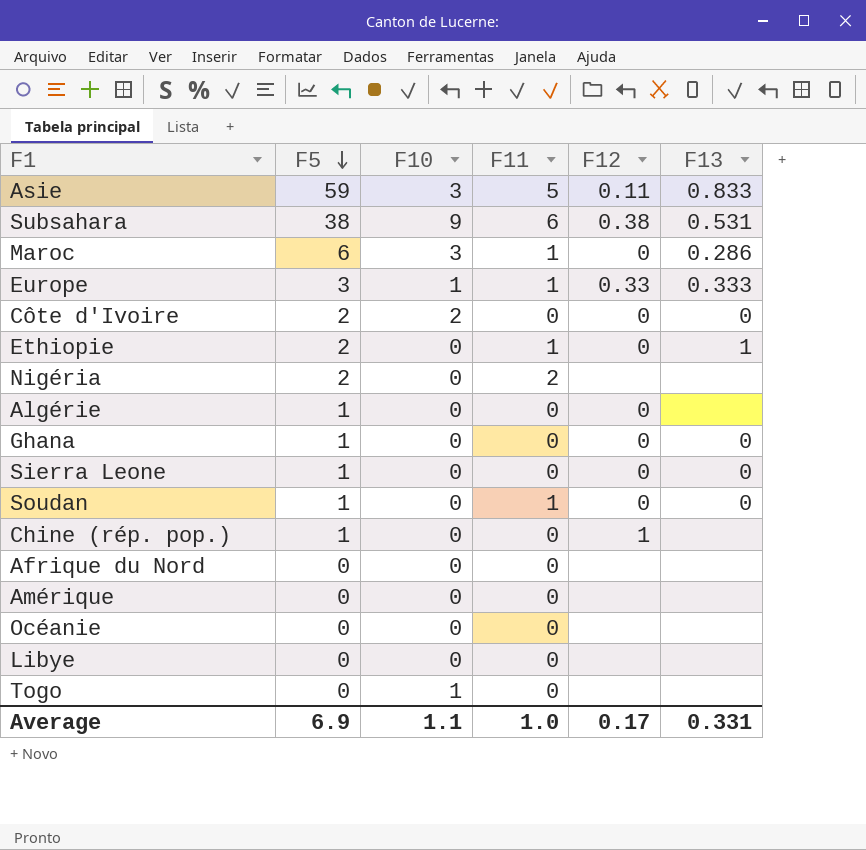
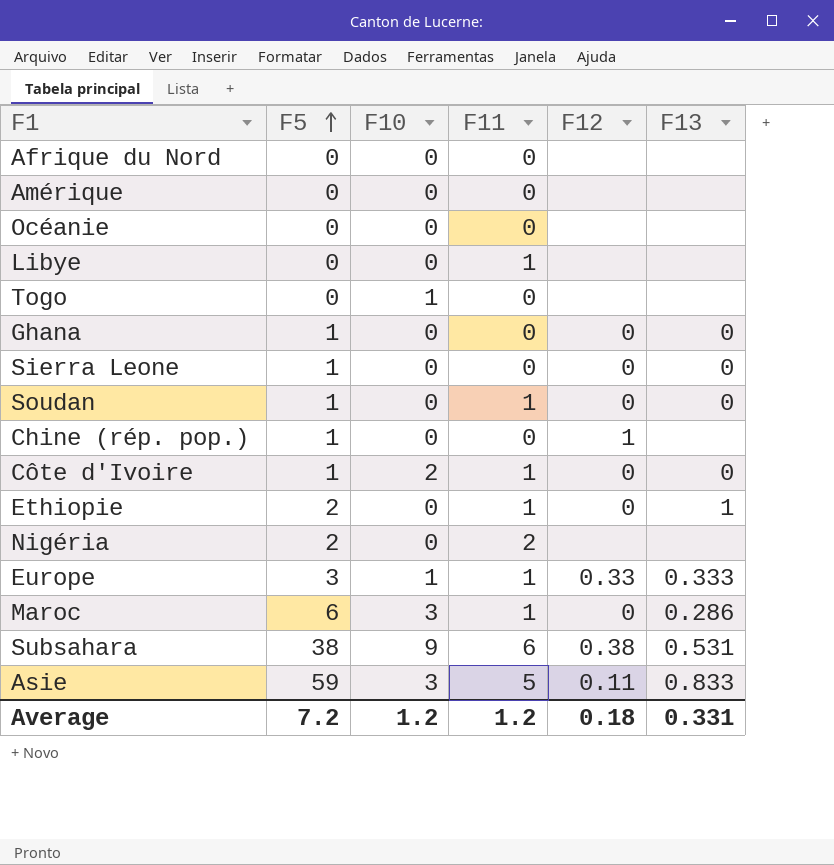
row order: F5 descending -> F5 ascending
row Algérie: 1 | 0 | 0 | 0 | none -> none
Libye | F11: 0 -> 1
Côte d'Ivoire | F5: 2 -> 1
Côte d'Ivoire | F11: 0 -> 1
Average | F5: 6.9 -> 7.2
Average | F10: 1.1 -> 1.2
Average | F11: 1.0 -> 1.2
Average | F12: 0.17 -> 0.18

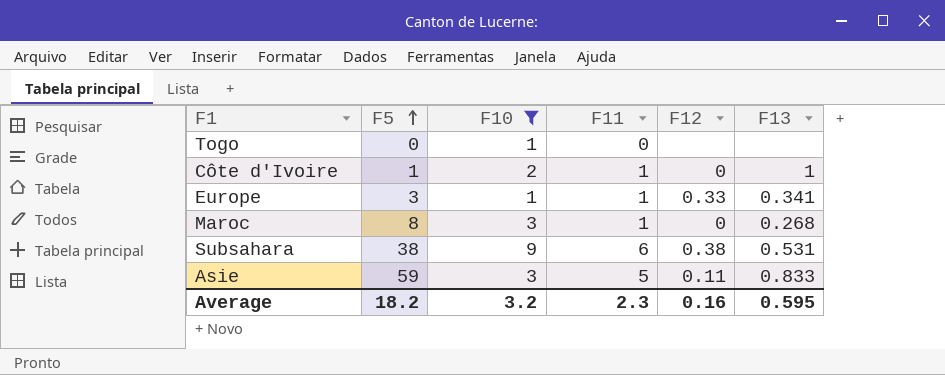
filter: none -> F10 != 0
Côte d'Ivoire | F13: 0 -> 1
Europe | F13: 0.333 -> 0.341
Maroc | F5: 6 -> 8
Maroc | F13: 0.286 -> 0.268
Average | F5: 7.2 -> 18.2
Average | F10: 1.2 -> 3.2
Average | F11: 1.2 -> 2.3
Average | F12: 0.18 -> 0.16
Average | F13: 0.331 -> 0.595

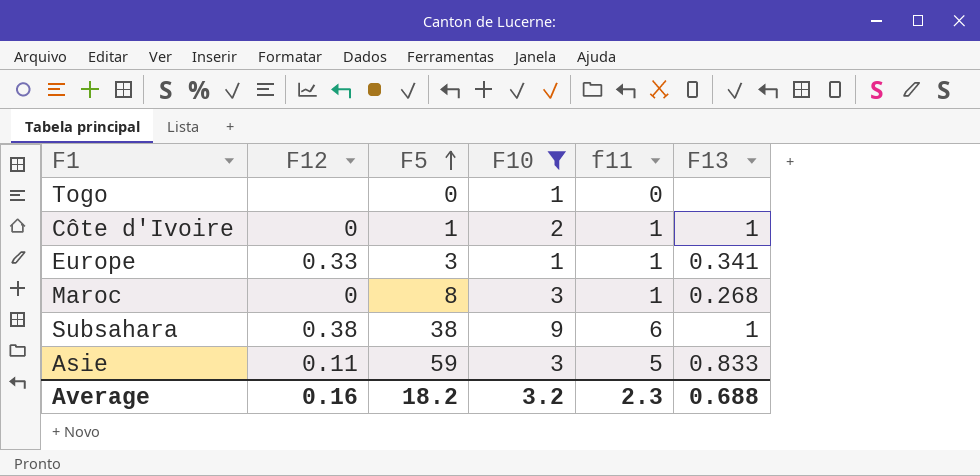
column F12 | position: 5 -> 2
column name: F11 -> f11
Subsahara | F13: 0.531 -> 1
Average | F13: 0.595 -> 0.688

